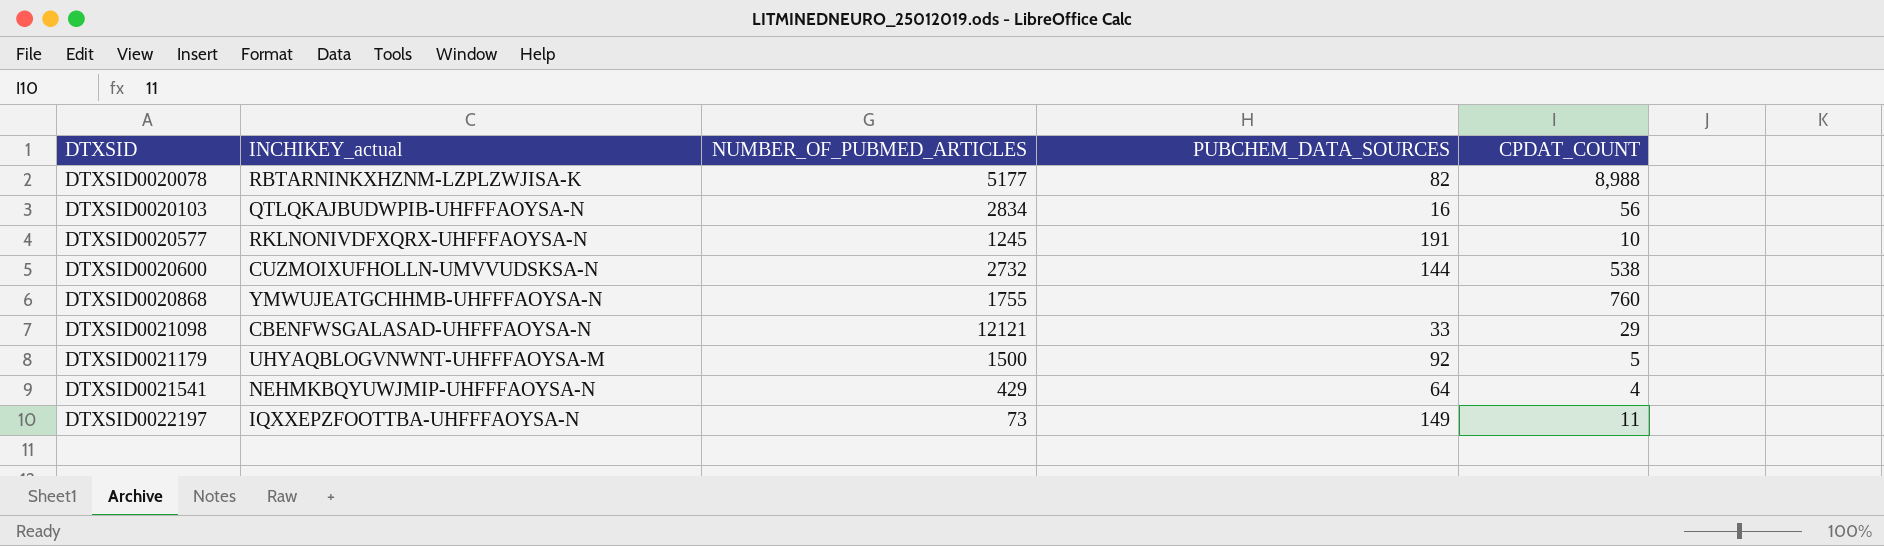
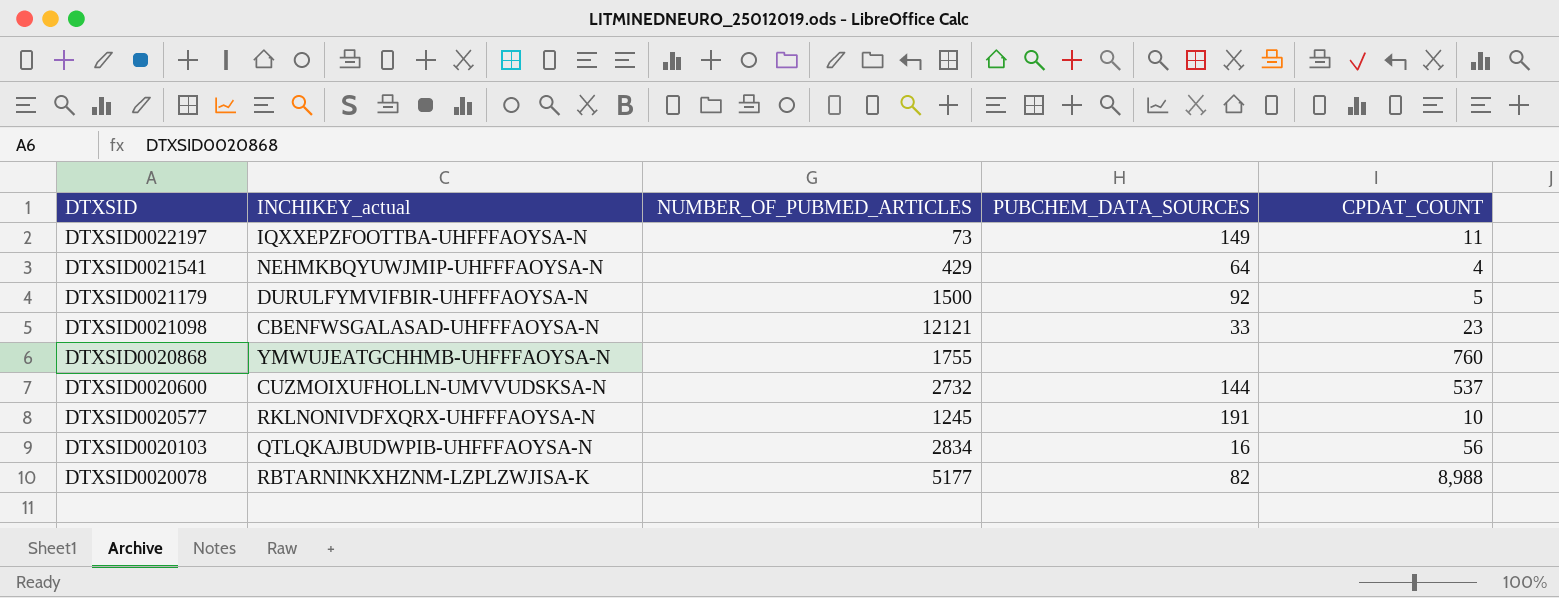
row order: DTXSID ascending -> DTXSID descending
DTXSID0021179 | INCHIKEY_actual: UHYAQBLOGVNWNT-UHFFFAOYSA-M -> DURULFYMVIFBIR-UHFFFAOYSA-N
DTXSID0021098 | CPDAT_COUNT: 29 -> 23
DTXSID0020600 | CPDAT_COUNT: 538 -> 537

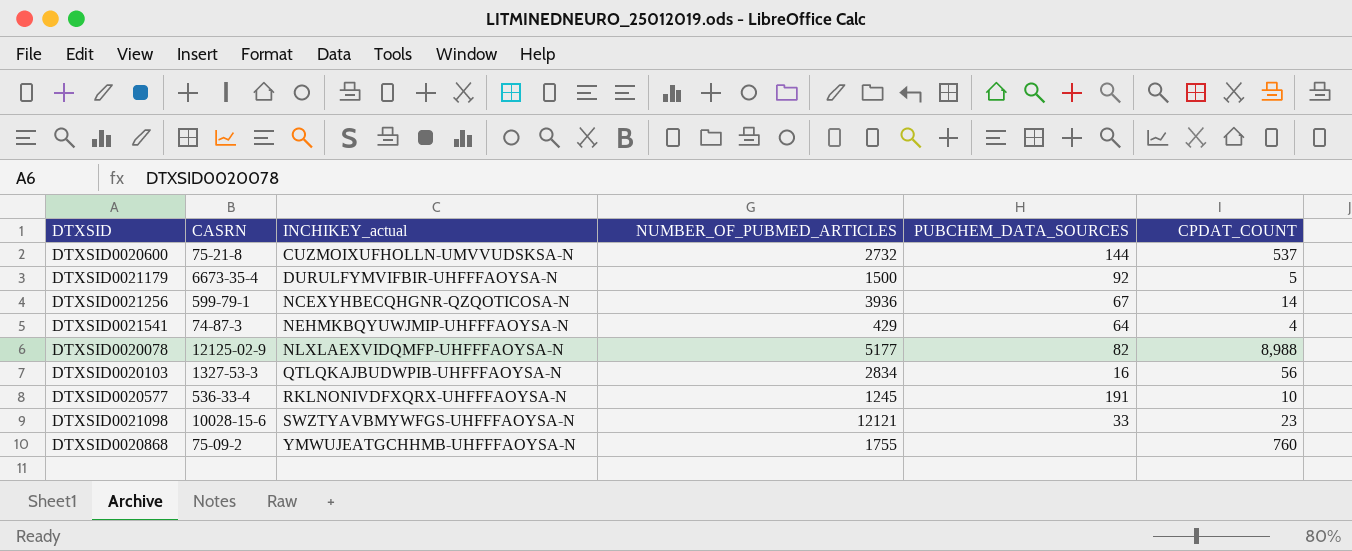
row order: DTXSID descending -> INCHIKEY_actual ascending
column CASRN | position: none -> 2
row DTXSID0022197: IQXXEPZFOOTTBA-UHFFFAOYSA-N | 73 | 149 | 11 -> none
row DTXSID0021256: none -> 599-79-1 | NCEXYHBECQHGNR-QZQOTICOSA-N | 3936 | 67 | 14
DTXSID0020078 | INCHIKEY_actual: RBTARNINKXHZNM-LZPLZWJISA-K -> NLXLAEXVIDQMFP-UHFFFAOYSA-N
DTXSID0021098 | INCHIKEY_actual: CBENFWSGALASAD-UHFFFAOYSA-N -> SWZTYAVBMYWFGS-UHFFFAOYSA-N

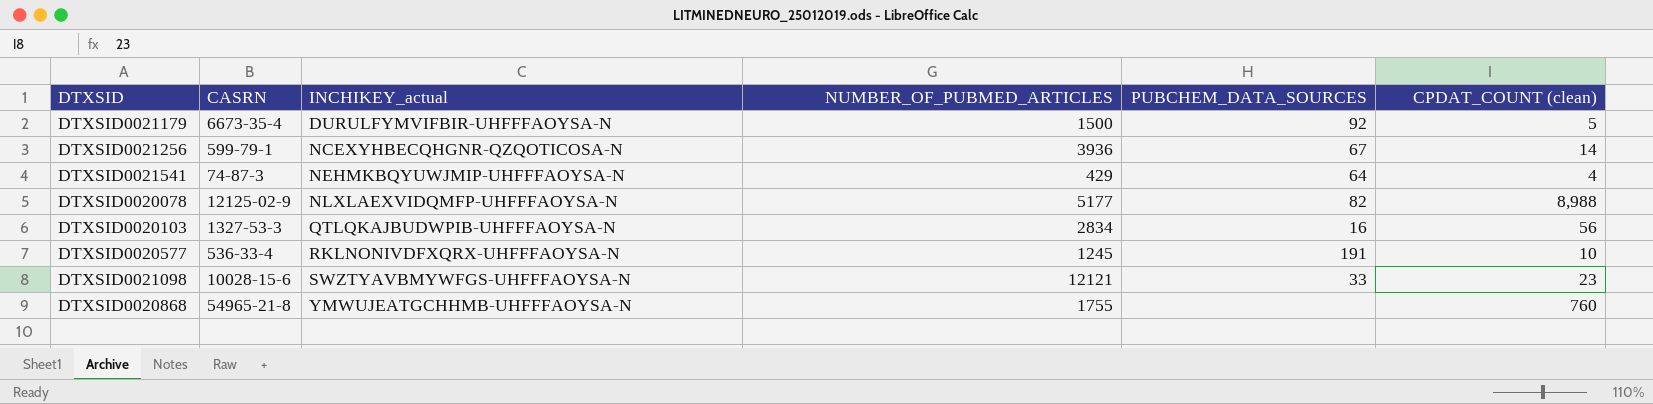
column name: CPDAT_COUNT -> CPDAT_COUNT (clean)
row DTXSID0020600: 75-21-8 | CUZMOIXUFHOLLN-UMVVUDSKSA-N | 2732 | 144 | 537 -> none
DTXSID0020868 | CASRN: 75-09-2 -> 54965-21-8

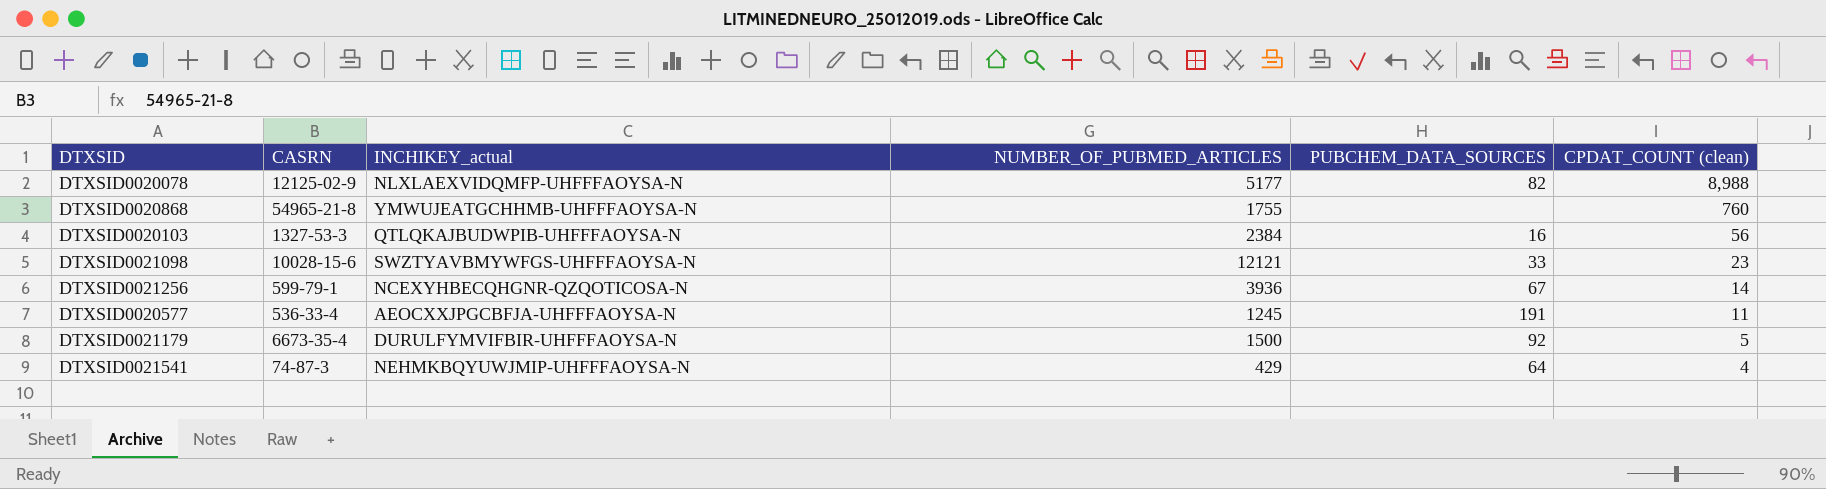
row order: INCHIKEY_actual ascending -> CPDAT_COUNT (clean) descending
DTXSID0020103 | NUMBER_OF_PUBMED_ARTICLES: 2834 -> 2384
DTXSID0020577 | INCHIKEY_actual: RKLNONIVDFXQRX-UHFFFAOYSA-N -> AEOCXXJPGCBFJA-UHFFFAOYSA-N
DTXSID0020577 | CPDAT_COUNT (clean): 10 -> 11

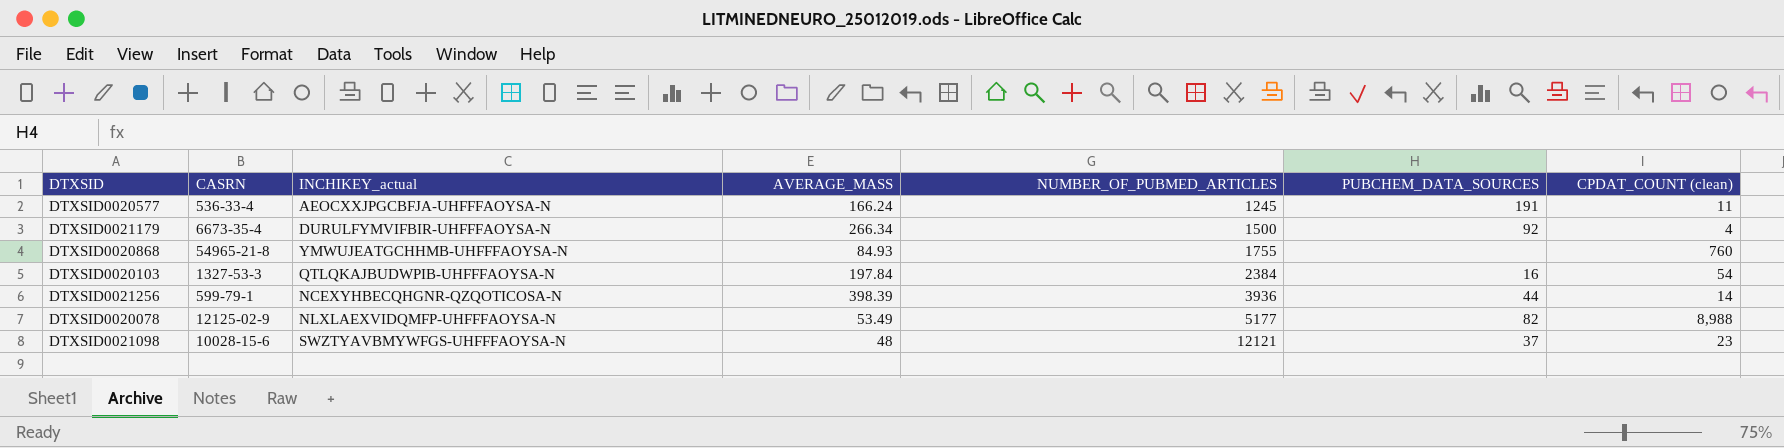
row order: CPDAT_COUNT (clean) descending -> NUMBER_OF_PUBMED_ARTICLES ascending
column AVERAGE_MASS | position: none -> 4
row DTXSID0021541: 74-87-3 | NEHMKBQYUWJMIP-UHFFFAOYSA-N | 429 | 64 | 4 -> none
DTXSID0021179 | CPDAT_COUNT (clean): 5 -> 4
DTXSID0020103 | CPDAT_COUNT (clean): 56 -> 54
DTXSID0021256 | PUBCHEM_DATA_SOURCES: 67 -> 44
DTXSID0021098 | PUBCHEM_DATA_SOURCES: 33 -> 37

